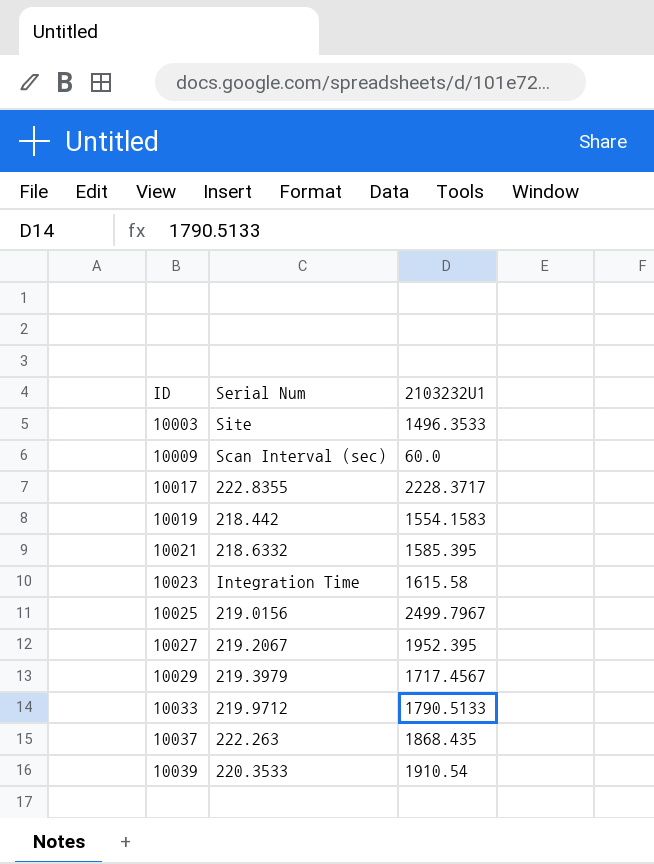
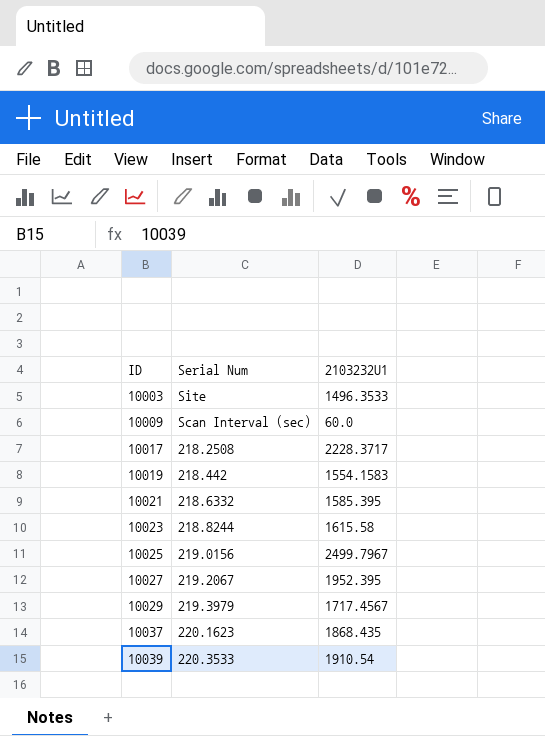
row 10033: 219.9712 | 1790.5133 -> none
10017 | Serial Num: 222.8355 -> 218.2508
10023 | Serial Num: Integration Time -> 218.8244
10037 | Serial Num: 222.263 -> 220.1623

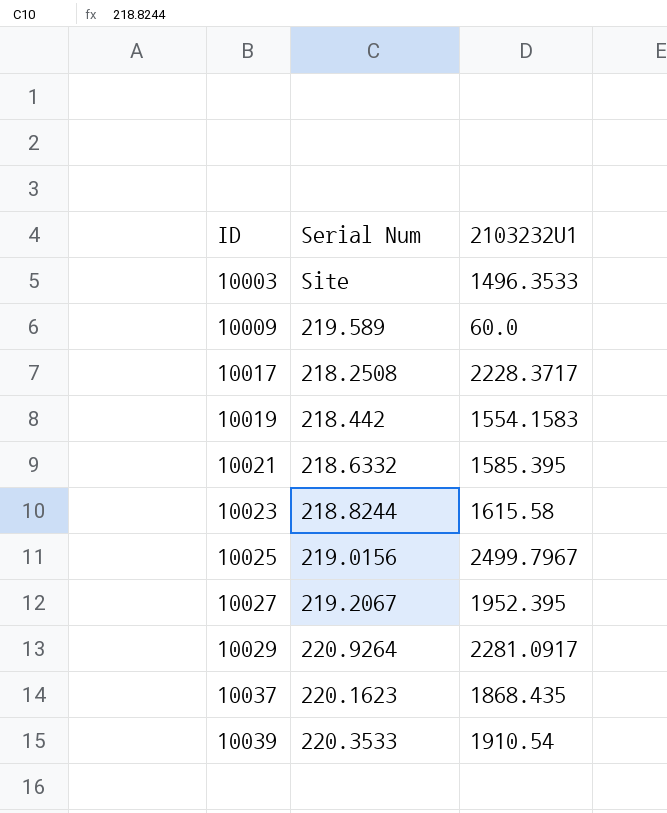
10009 | Serial Num: Scan Interval (sec) -> 219.589
10029 | Serial Num: 219.3979 -> 220.9264
10029 | 2103232U1: 1717.4567 -> 2281.0917

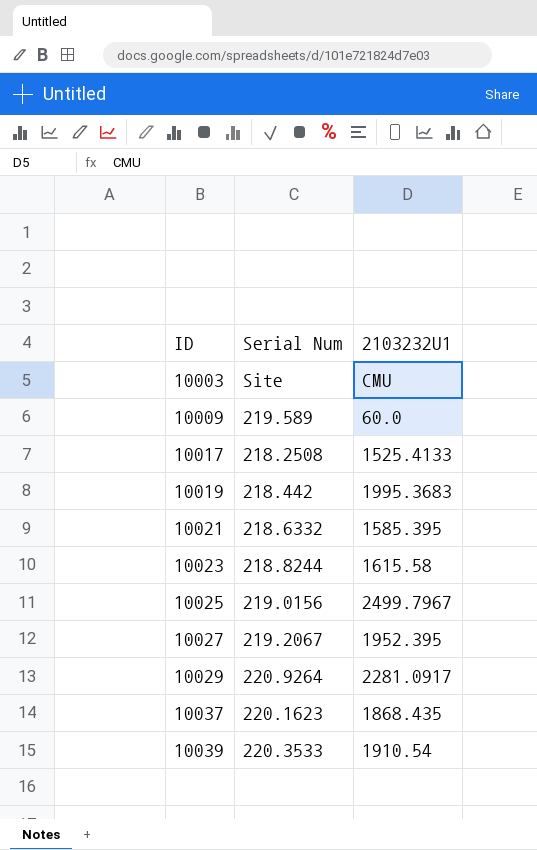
10003 | 2103232U1: 1496.3533 -> CMU
10017 | 2103232U1: 2228.3717 -> 1525.4133
10019 | 2103232U1: 1554.1583 -> 1995.3683

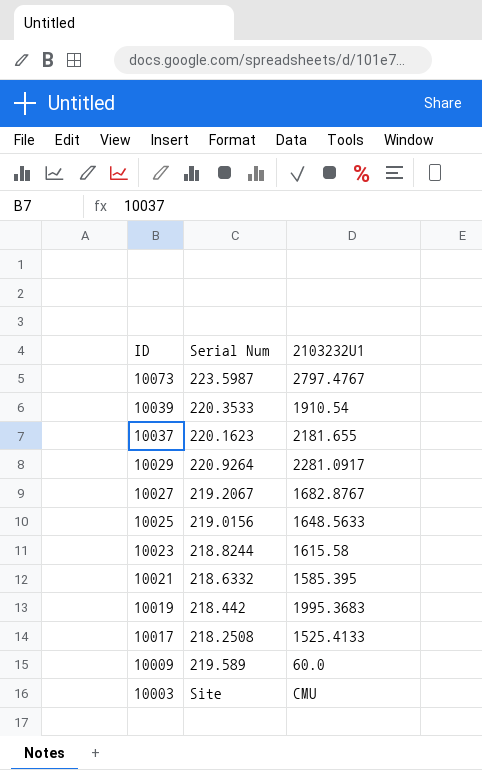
row order: ID ascending -> ID descending
row 10073: none -> 223.5987 | 2797.4767
10037 | 2103232U1: 1868.435 -> 2181.655
10027 | 2103232U1: 1952.395 -> 1682.8767
10025 | 2103232U1: 2499.7967 -> 1648.5633

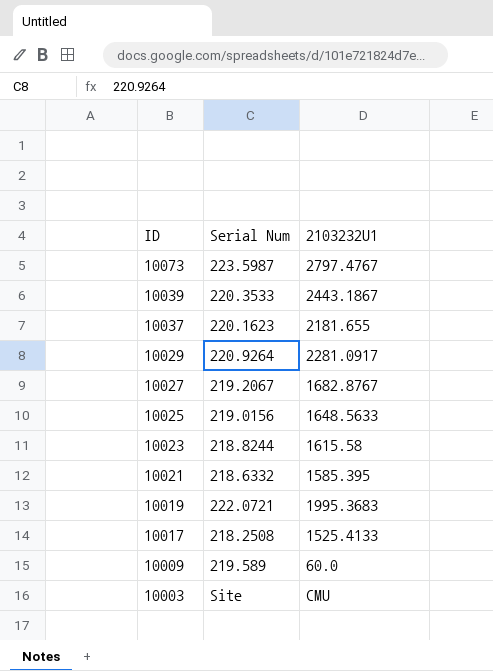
10039 | 2103232U1: 1910.54 -> 2443.1867
10019 | Serial Num: 218.442 -> 222.0721

